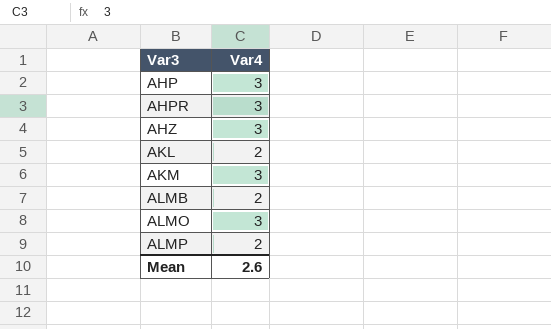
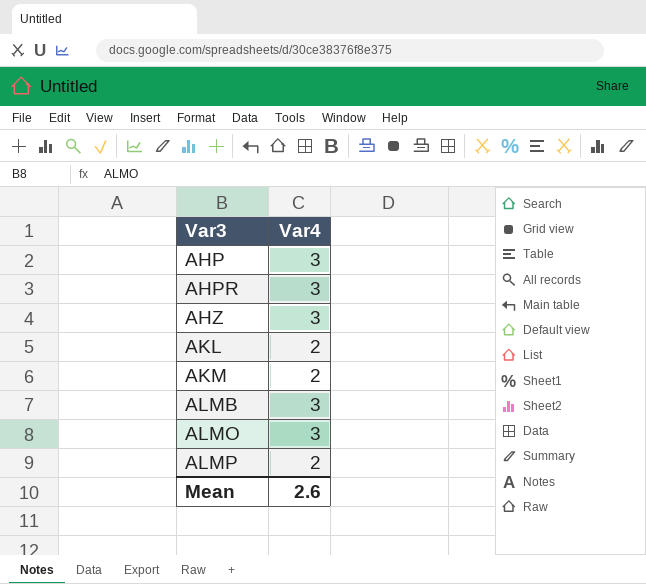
AKM | Var4: 3 -> 2
ALMB | Var4: 2 -> 3

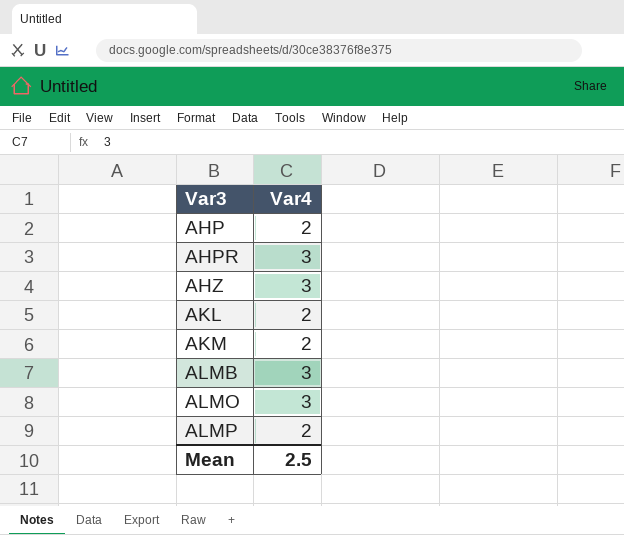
AHP | Var4: 3 -> 2
Mean | Var4: 2.6 -> 2.5

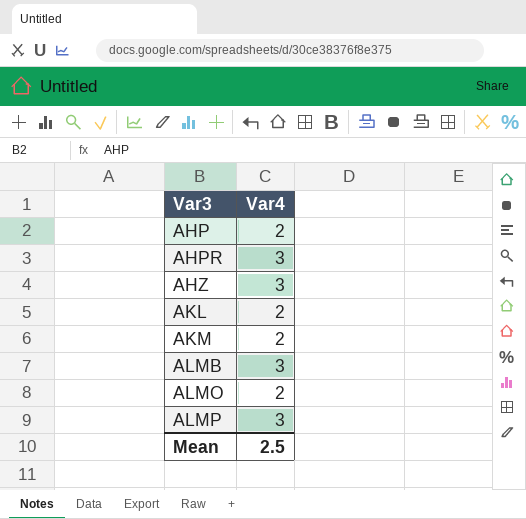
ALMO | Var4: 3 -> 2
ALMP | Var4: 2 -> 3

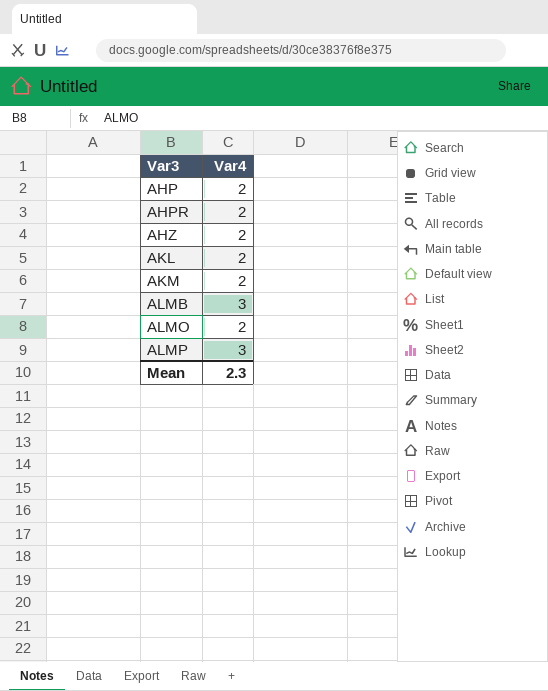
AHPR | Var4: 3 -> 2
AHZ | Var4: 3 -> 2
Mean | Var4: 2.5 -> 2.3

